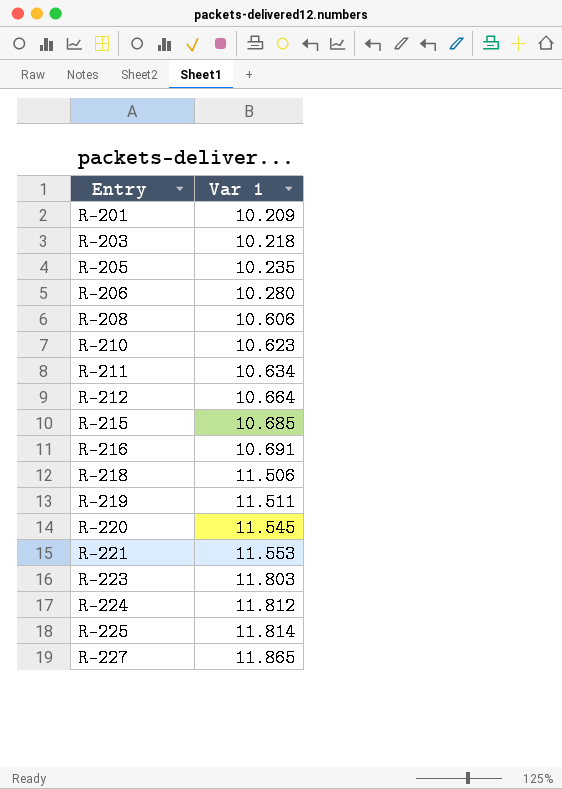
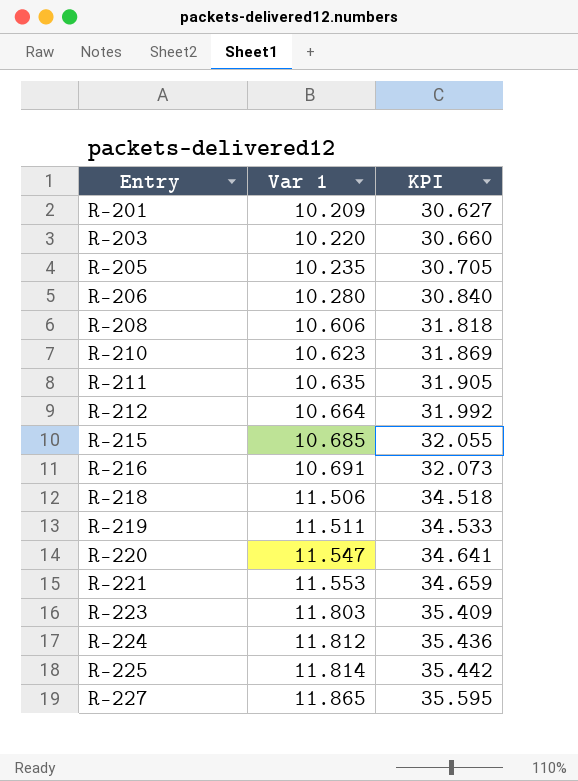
column KPI | formula: none -> [Var 1] * 3
R-203 | Var 1: 10.218 -> 10.220
R-211 | Var 1: 10.634 -> 10.635
R-220 | Var 1: 11.545 -> 11.547

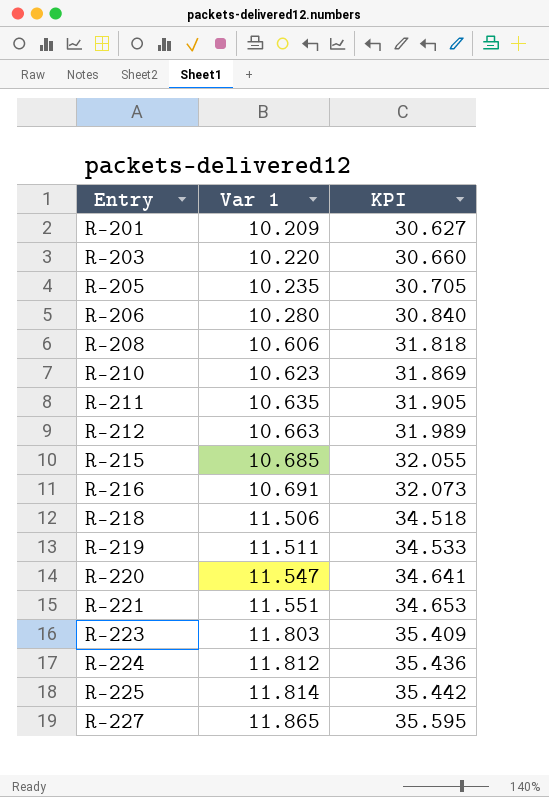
R-212 | Var 1: 10.664 -> 10.663
R-212 | KPI: 31.992 -> 31.989
R-221 | Var 1: 11.553 -> 11.551
R-221 | KPI: 34.659 -> 34.653

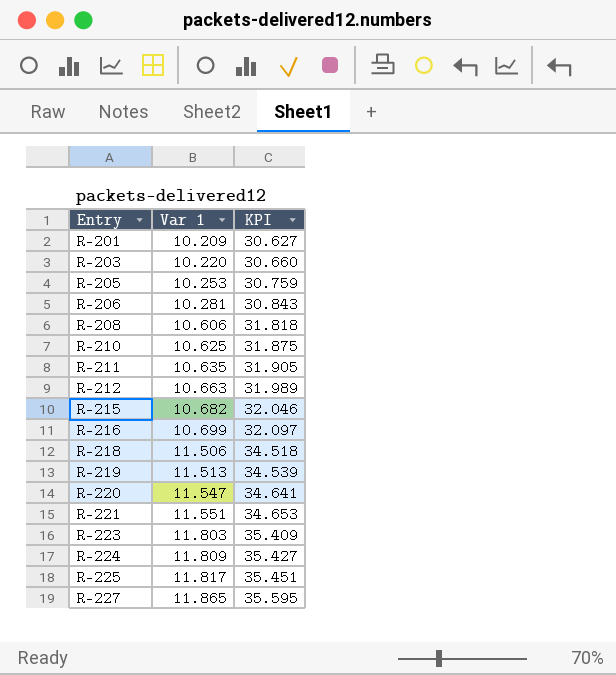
R-205 | Var 1: 10.235 -> 10.253
R-205 | KPI: 30.705 -> 30.759
R-206 | Var 1: 10.280 -> 10.281
R-206 | KPI: 30.840 -> 30.843
R-210 | Var 1: 10.623 -> 10.625
R-210 | KPI: 31.869 -> 31.875
R-215 | Var 1: 10.685 -> 10.682
R-215 | KPI: 32.055 -> 32.046
R-216 | Var 1: 10.691 -> 10.699
R-216 | KPI: 32.073 -> 32.097
R-219 | Var 1: 11.511 -> 11.513
R-219 | KPI: 34.533 -> 34.539
R-224 | Var 1: 11.812 -> 11.809
R-224 | KPI: 35.436 -> 35.427
R-225 | Var 1: 11.814 -> 11.817
R-225 | KPI: 35.442 -> 35.451

